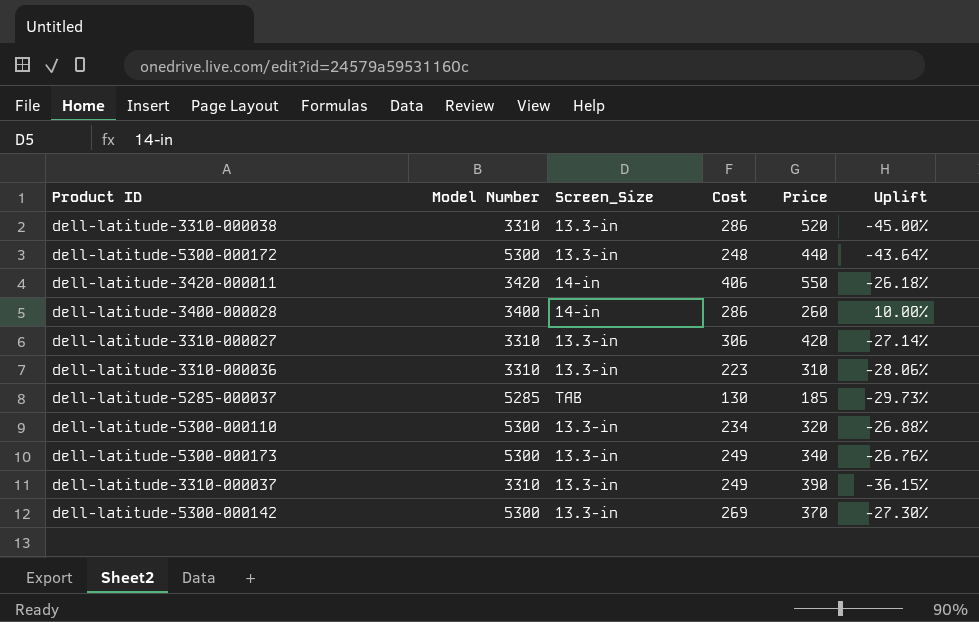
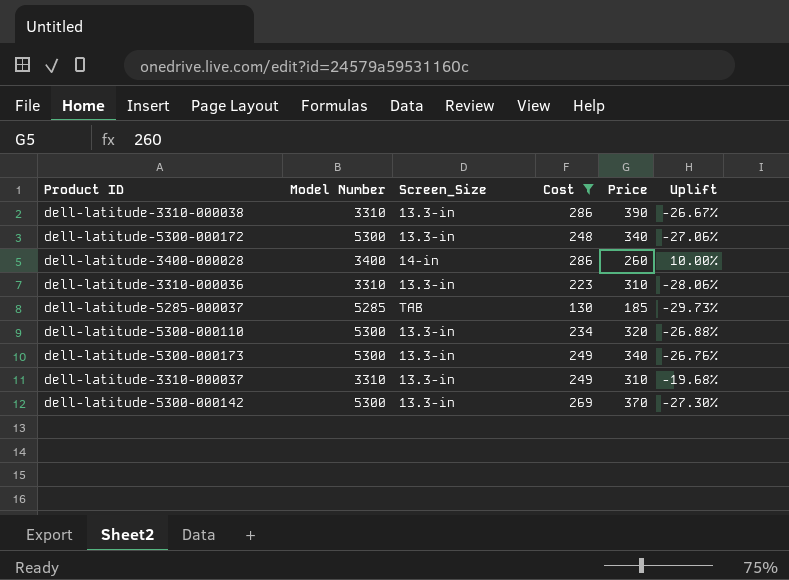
filter: none -> Cost <= 286
dell-latitude-3310-000038 | Price: 520 -> 390
dell-latitude-3310-000038 | Uplift: -45.00% -> -26.67%
dell-latitude-5300-000172 | Price: 440 -> 340
dell-latitude-5300-000172 | Uplift: -43.64% -> -27.06%
dell-latitude-3310-000037 | Price: 390 -> 310
dell-latitude-3310-000037 | Uplift: -36.15% -> -19.68%

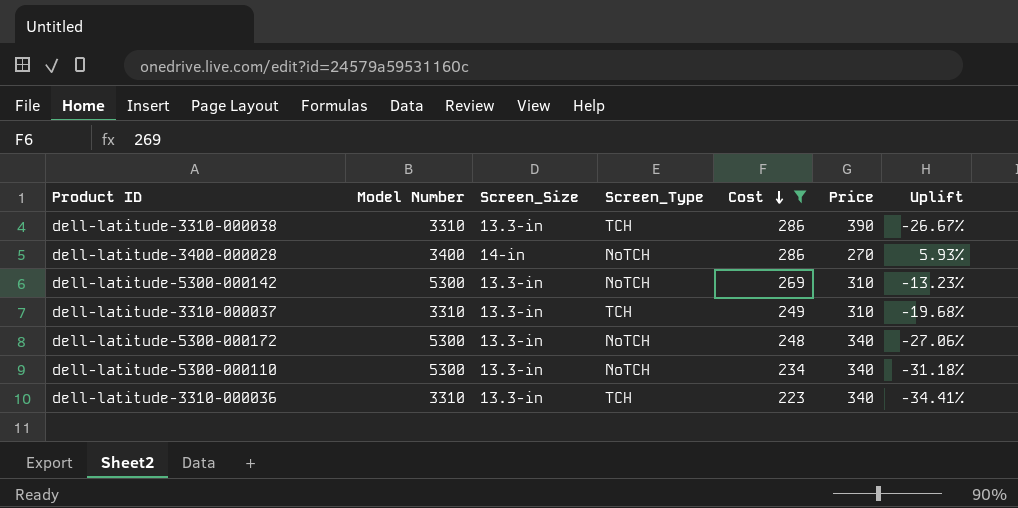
row order: none -> Cost descending
column Screen_Type | position: none -> 4
row dell-latitude-5285-000037: 5285 | TAB | 130 | 185 | -29.73% -> none
row dell-latitude-5300-000173: 5300 | 13.3-in | 249 | 340 | -26.76% -> none
dell-latitude-3400-000028 | Price: 260 -> 270
dell-latitude-3400-000028 | Uplift: 10.00% -> 5.93%
dell-latitude-5300-000142 | Price: 370 -> 310
dell-latitude-5300-000142 | Uplift: -27.30% -> -13.23%
dell-latitude-5300-000110 | Price: 320 -> 340
dell-latitude-5300-000110 | Uplift: -26.88% -> -31.18%
dell-latitude-3310-000036 | Price: 310 -> 340
dell-latitude-3310-000036 | Uplift: -28.06% -> -34.41%

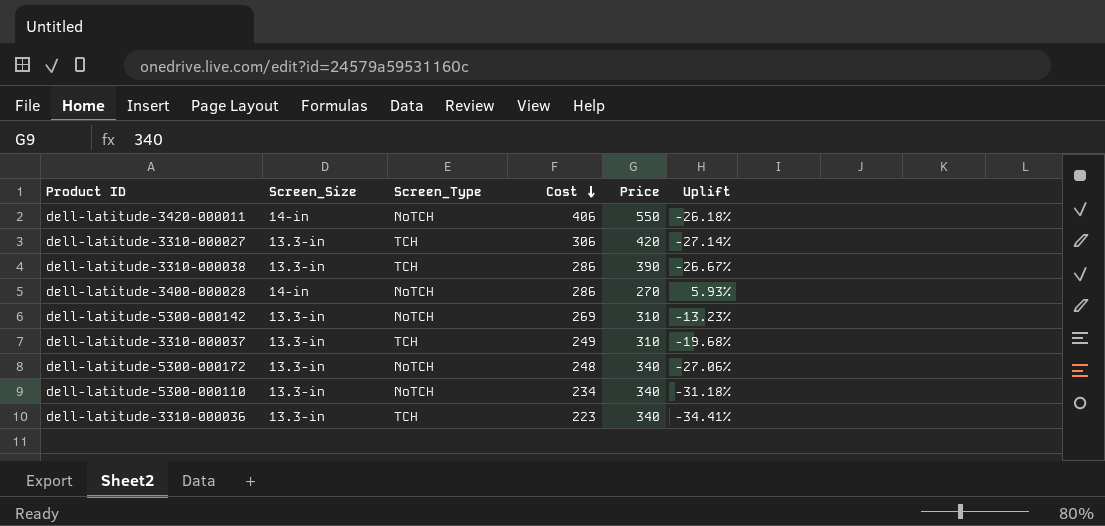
filter: Cost <= 286 -> none
column Model Number | position: 2 -> none

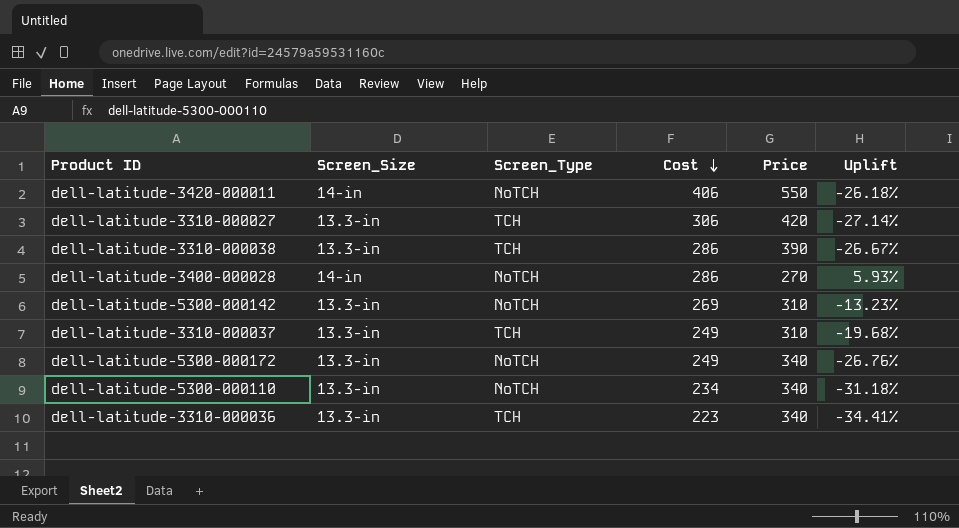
dell-latitude-5300-000172 | Cost: 248 -> 249
dell-latitude-5300-000172 | Uplift: -27.06% -> -26.76%

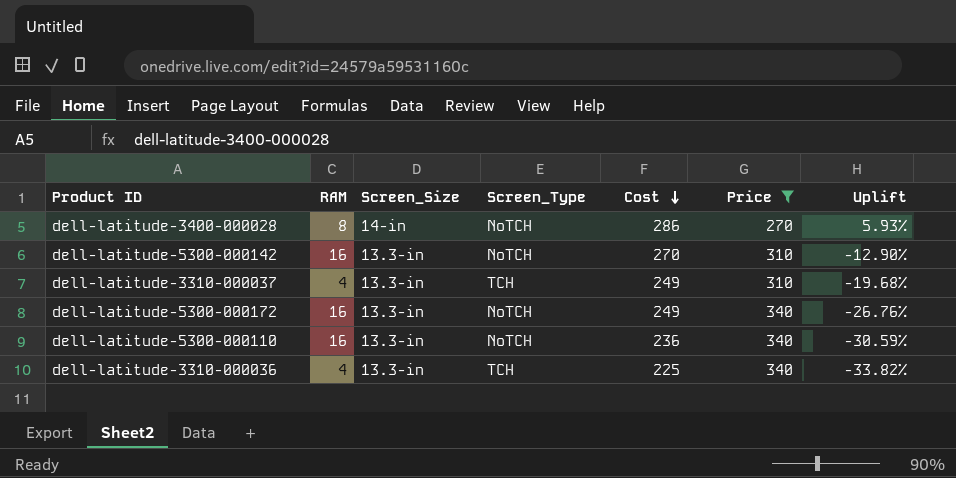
filter: none -> Price <= 340
column RAM | position: none -> 2
dell-latitude-5300-000142 | Cost: 269 -> 270
dell-latitude-5300-000142 | Uplift: -13.23% -> -12.90%
dell-latitude-5300-000110 | Cost: 234 -> 236
dell-latitude-5300-000110 | Uplift: -31.18% -> -30.59%
dell-latitude-3310-000036 | Cost: 223 -> 225
dell-latitude-3310-000036 | Uplift: -34.41% -> -33.82%

